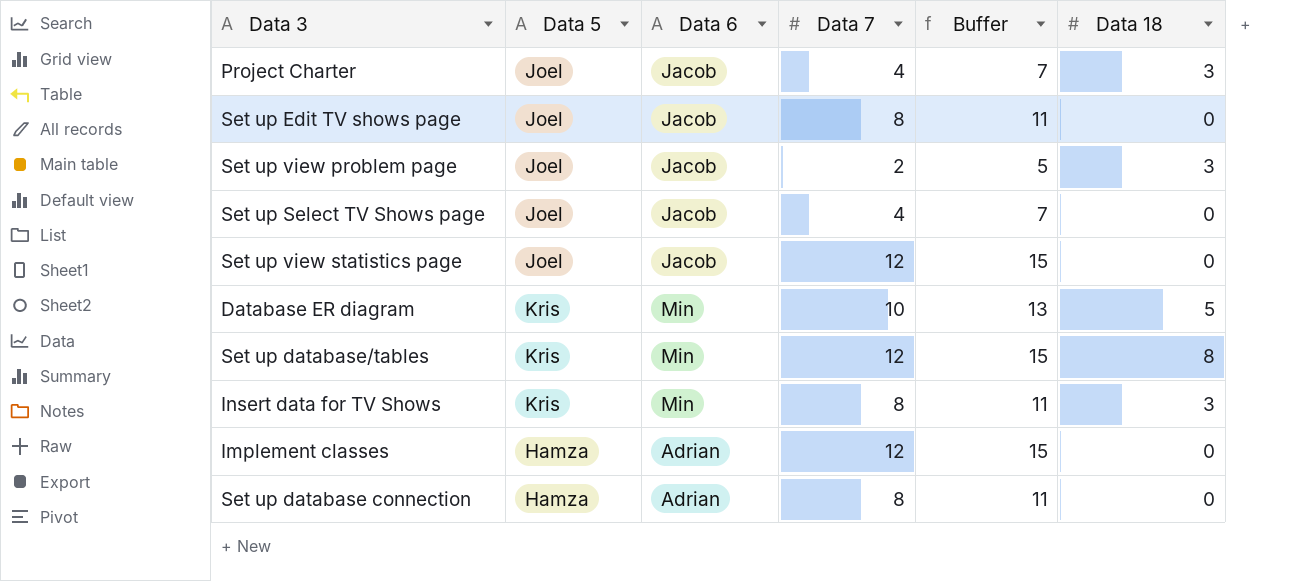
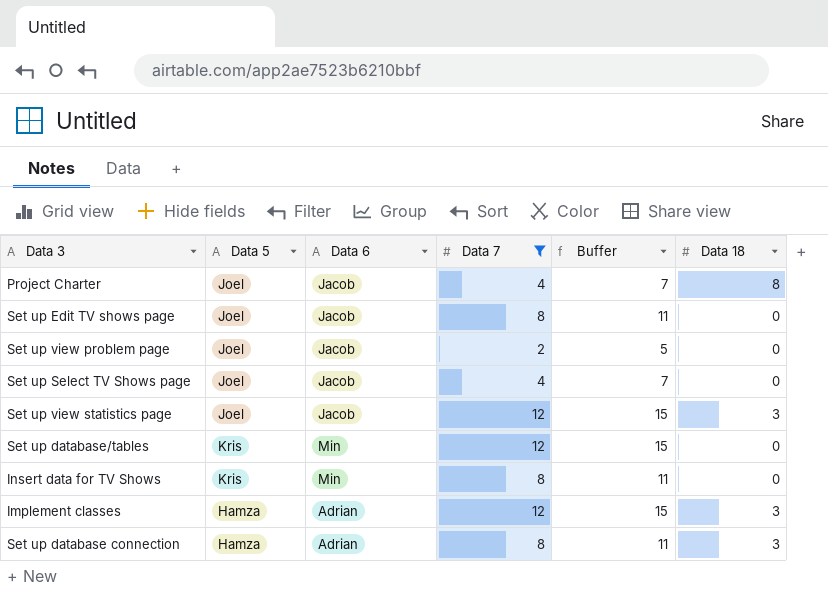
filter: none -> Data 7 != 10
Project Charter | Data 18: 3 -> 8
Set up view problem page | Data 18: 3 -> 0
Set up view statistics page | Data 18: 0 -> 3
Set up database/tables | Data 18: 8 -> 0
Insert data for TV Shows | Data 18: 3 -> 0
Implement classes | Data 18: 0 -> 3
Set up database connection | Data 18: 0 -> 3

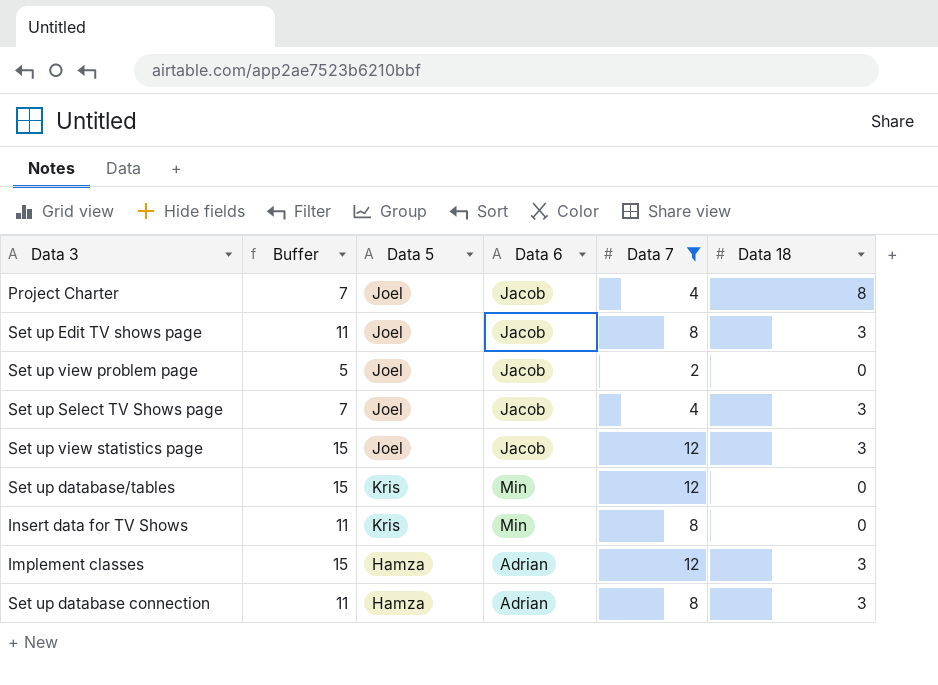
column Buffer | position: 5 -> 2
Set up Edit TV shows page | Data 18: 0 -> 3
Set up Select TV Shows page | Data 18: 0 -> 3

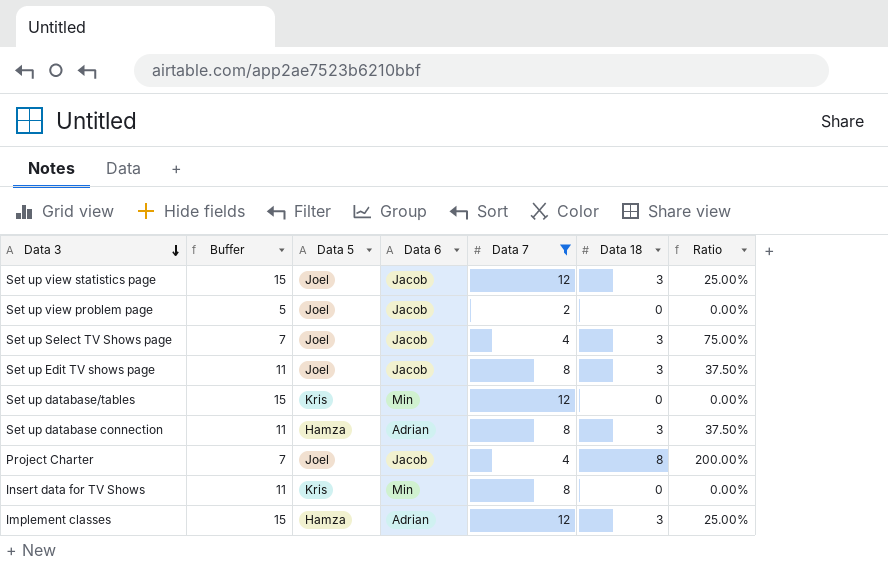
row order: none -> Data 3 descending
column Ratio | formula: none -> [Data 18] / [Data 7]

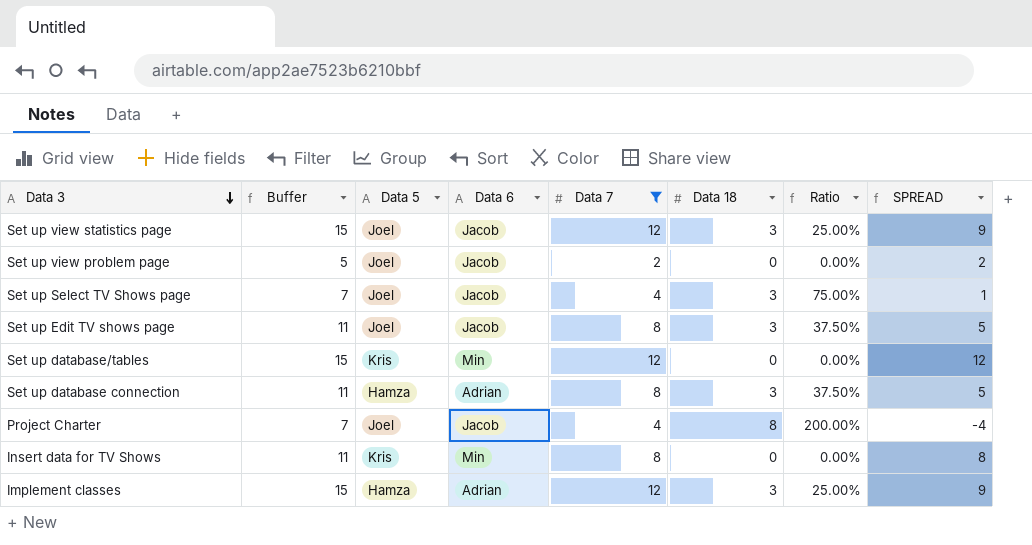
column SPREAD | formula: none -> [Data 7] - [Data 18]

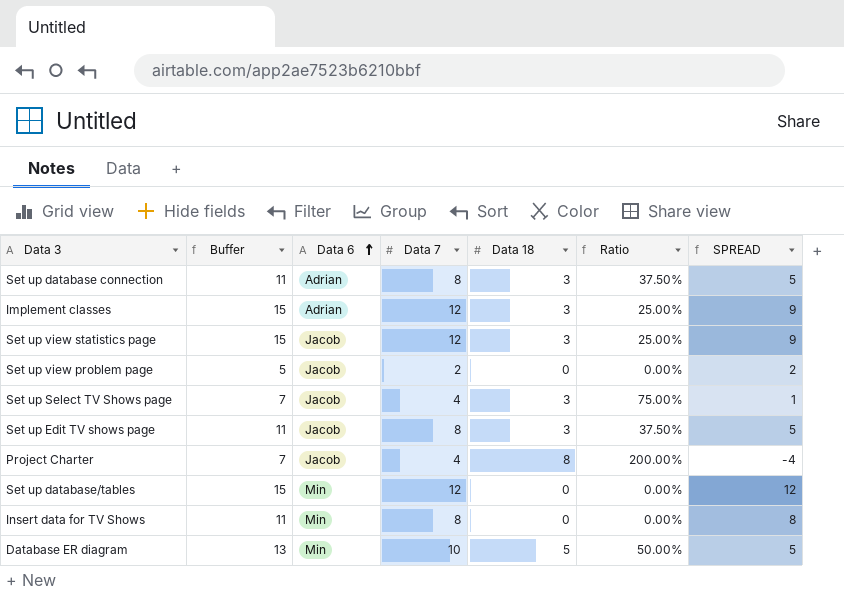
filter: Data 7 != 10 -> none
row order: Data 3 descending -> Data 6 ascending
column Data 5 | position: 3 -> none

